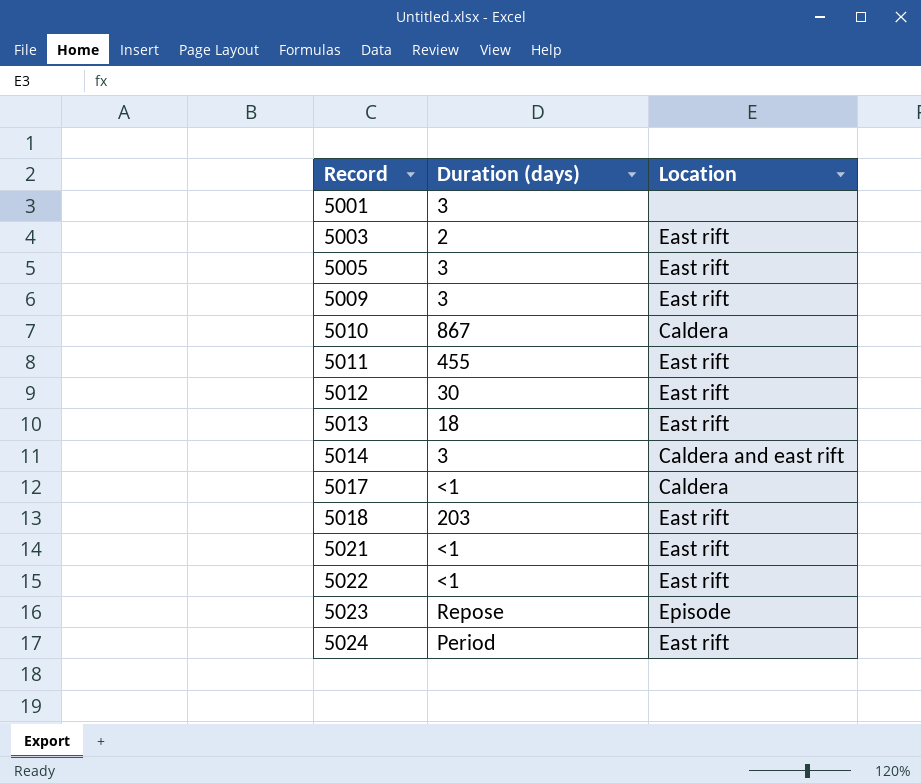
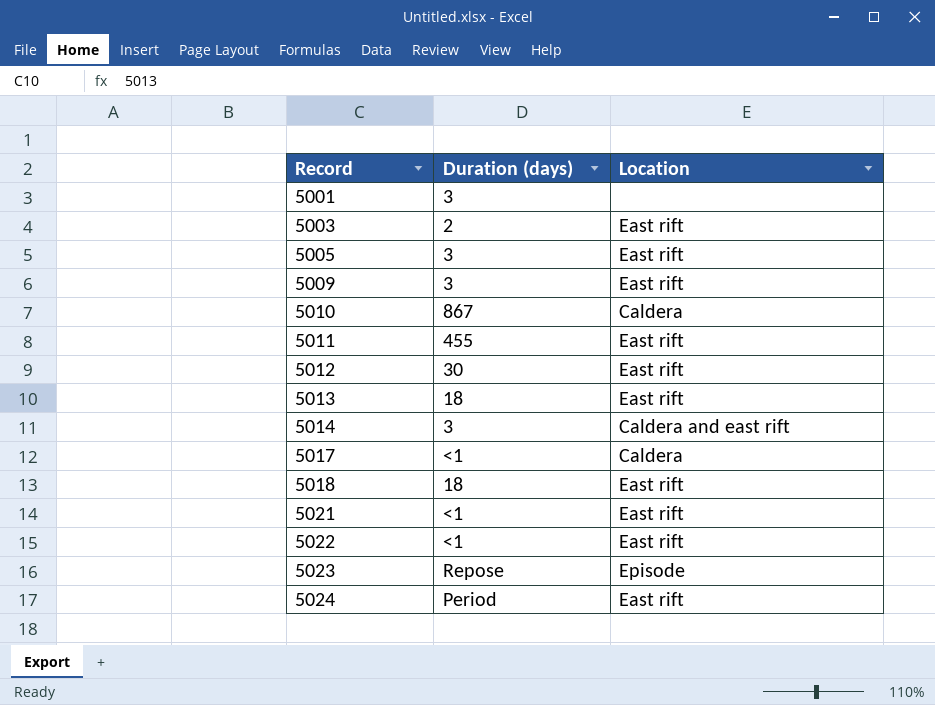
5018 | Duration (days): 203 -> 18

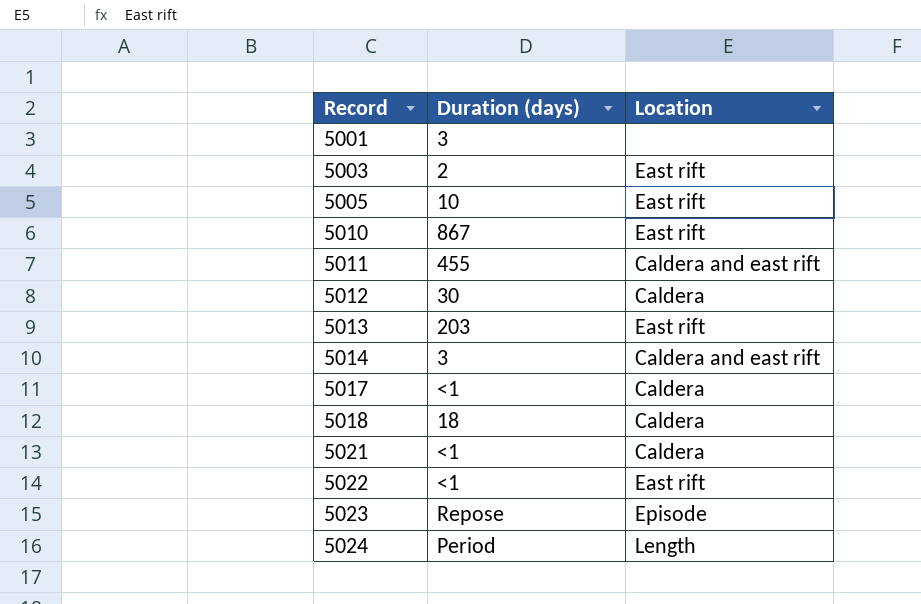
row 5009: 3 | East rift -> none
5005 | Duration (days): 3 -> 10
5010 | Location: Caldera -> East rift
5011 | Location: East rift -> Caldera and east rift
5012 | Location: East rift -> Caldera
5013 | Duration (days): 18 -> 203
5018 | Location: East rift -> Caldera
5021 | Location: East rift -> Caldera
5024 | Location: East rift -> Length

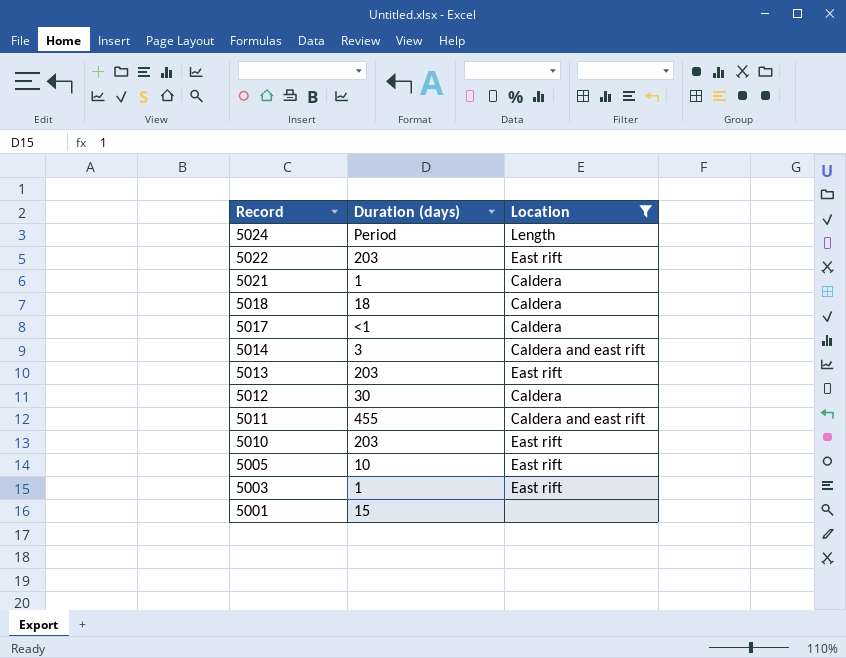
filter: none -> Location != Episode
row order: Record ascending -> Record descending
5022 | Duration (days): <1 -> 203
5021 | Duration (days): <1 -> 1
5010 | Duration (days): 867 -> 203
5003 | Duration (days): 2 -> 1
5001 | Duration (days): 3 -> 15

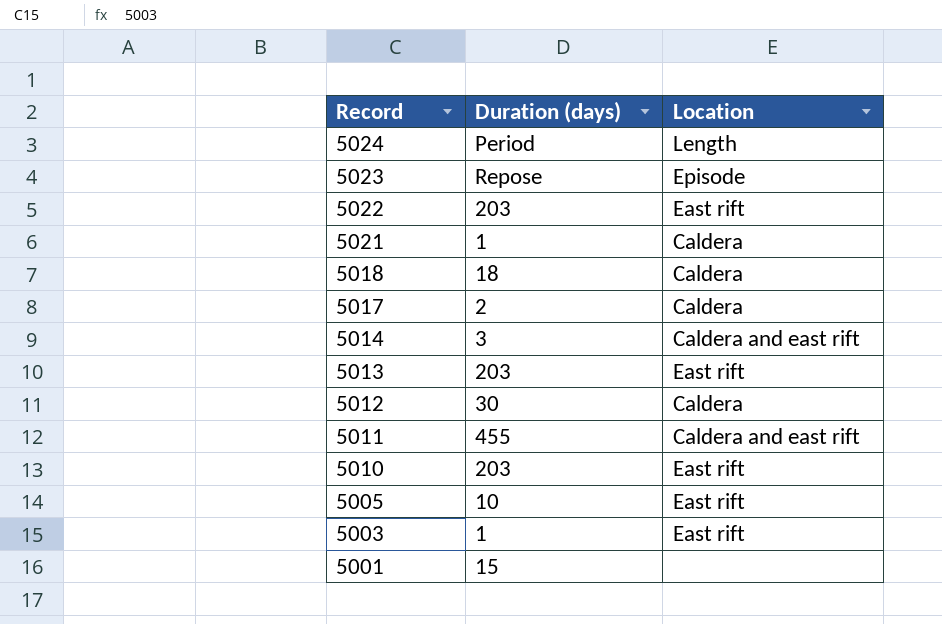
filter: Location != Episode -> none
5017 | Duration (days): <1 -> 2

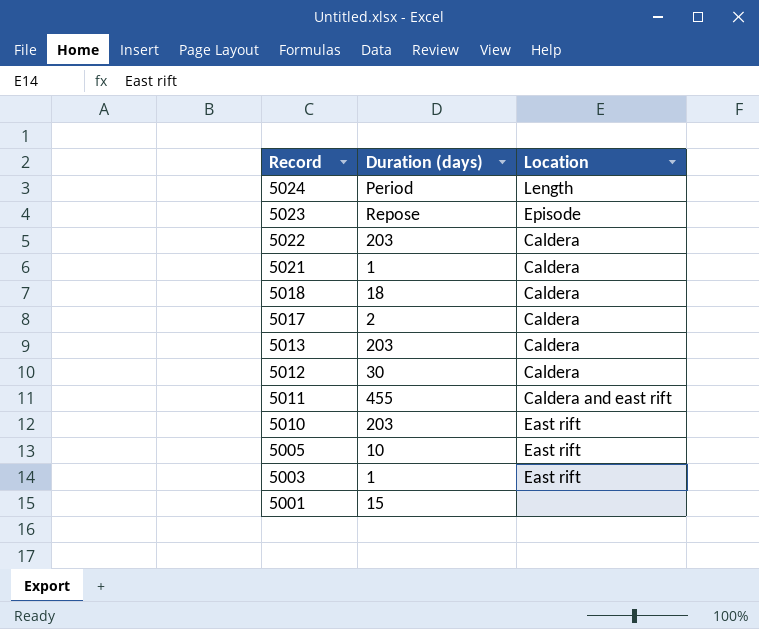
row 5014: 3 | Caldera and east rift -> none
5022 | Location: East rift -> Caldera
5013 | Location: East rift -> Caldera

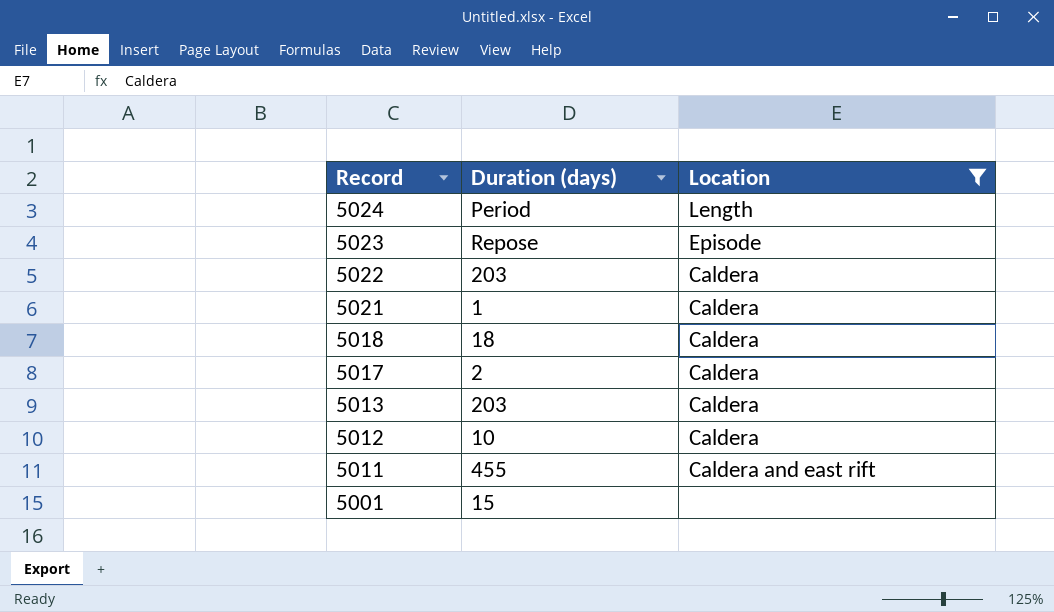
filter: none -> Location != East rift
5012 | Duration (days): 30 -> 10

